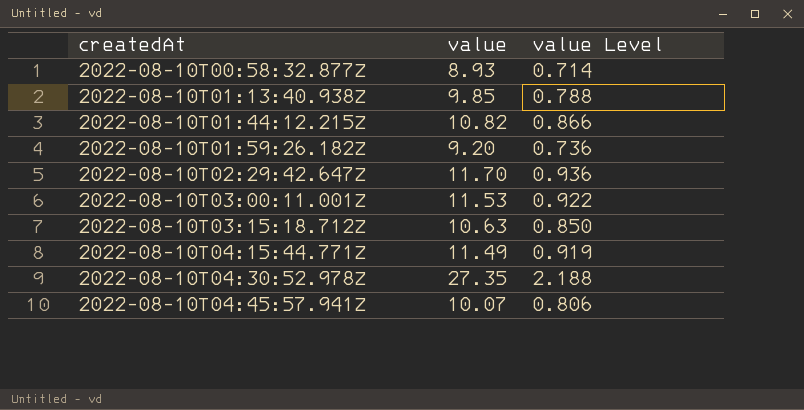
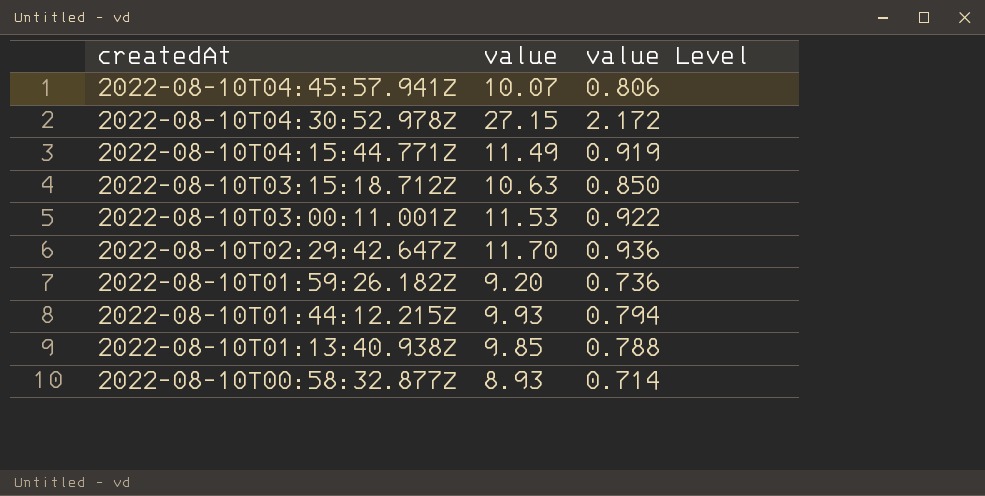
row order: createdAt ascending -> createdAt descending
2022-08-10T04:30:52.978Z | value: 27.35 -> 27.15
2022-08-10T04:30:52.978Z | value Level: 2.188 -> 2.172
2022-08-10T01:44:12.215Z | value: 10.82 -> 9.93
2022-08-10T01:44:12.215Z | value Level: 0.866 -> 0.794

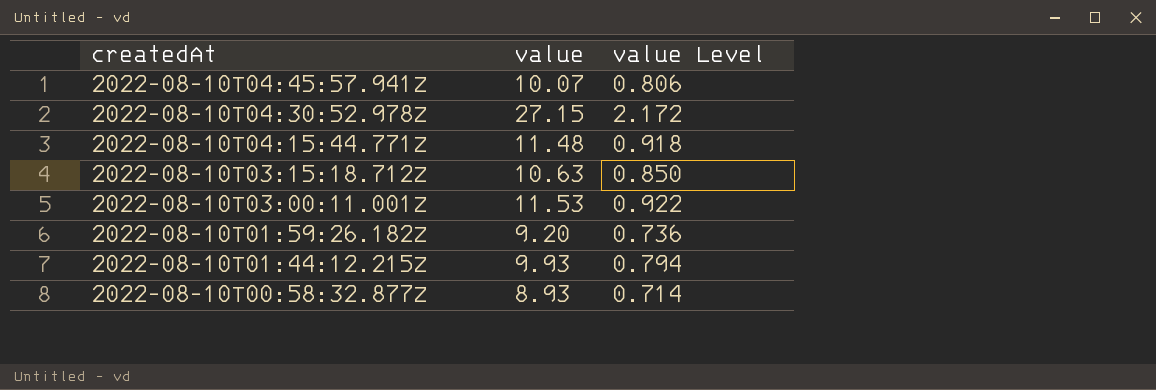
row 2022-08-10T02:29:42.647Z: 11.70 | 0.936 -> none
row 2022-08-10T01:13:40.938Z: 9.85 | 0.788 -> none
2022-08-10T04:15:44.771Z | value: 11.49 -> 11.48
2022-08-10T04:15:44.771Z | value Level: 0.919 -> 0.918

